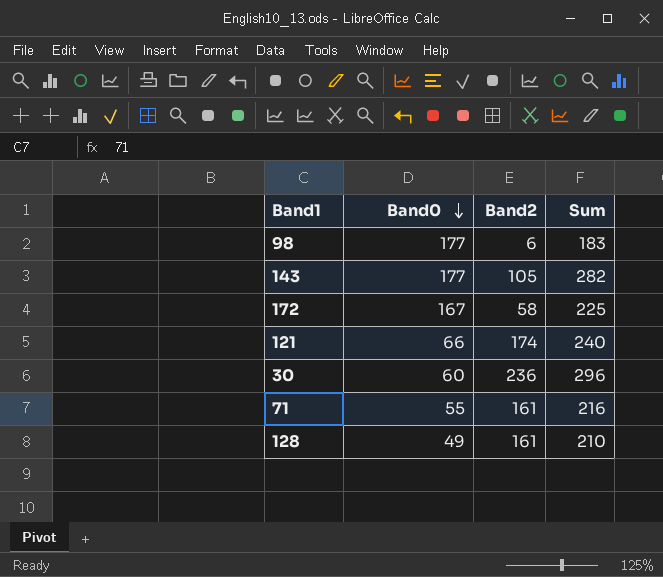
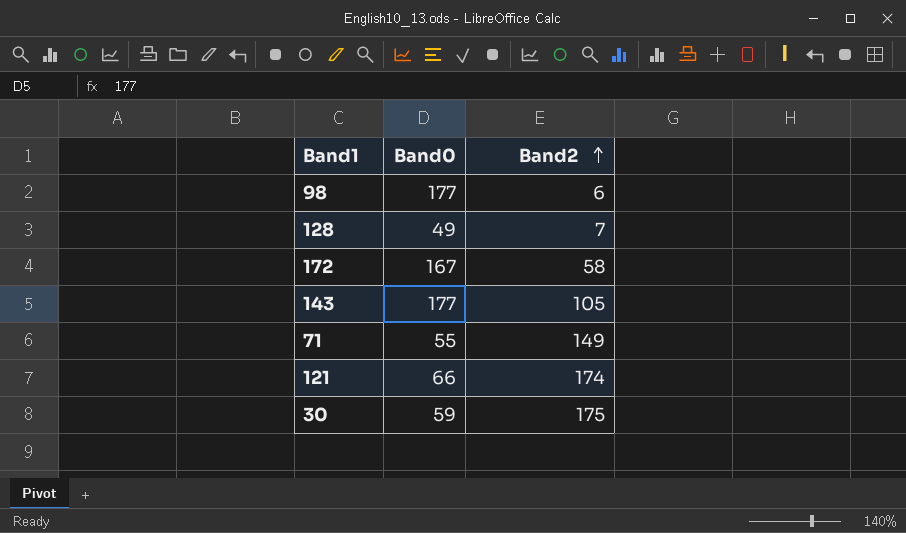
row order: Band0 descending -> Band2 ascending
column Sum | formula: [Band0] + [Band2] -> none
128 | Band2: 161 -> 7
71 | Band2: 161 -> 149
30 | Band0: 60 -> 59
30 | Band2: 236 -> 175

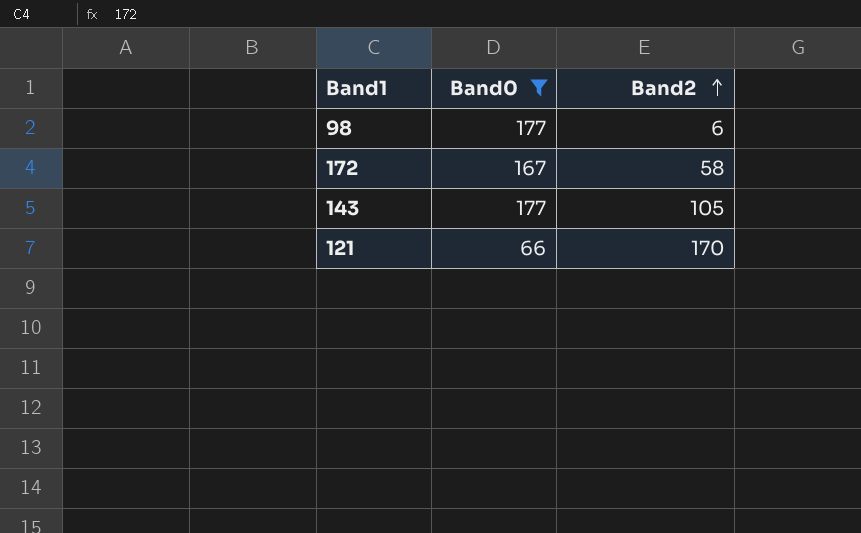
filter: none -> Band0 >= 66
121 | Band2: 174 -> 170

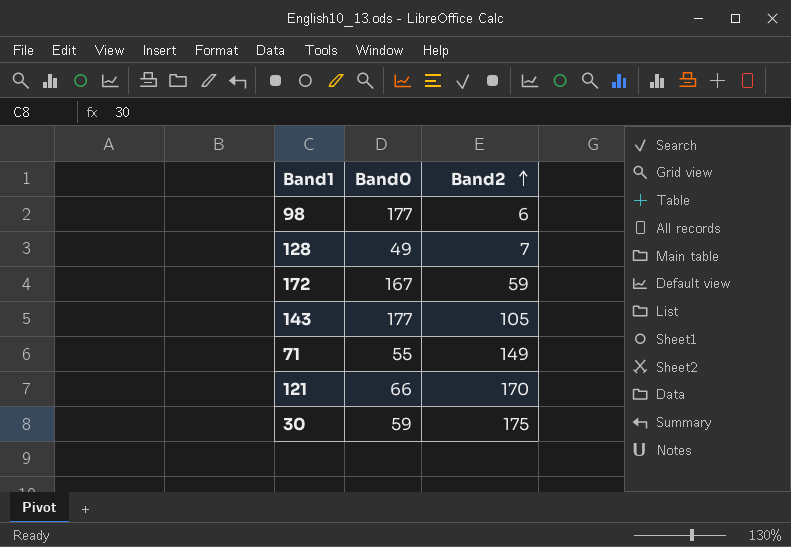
filter: Band0 >= 66 -> none
172 | Band2: 58 -> 59

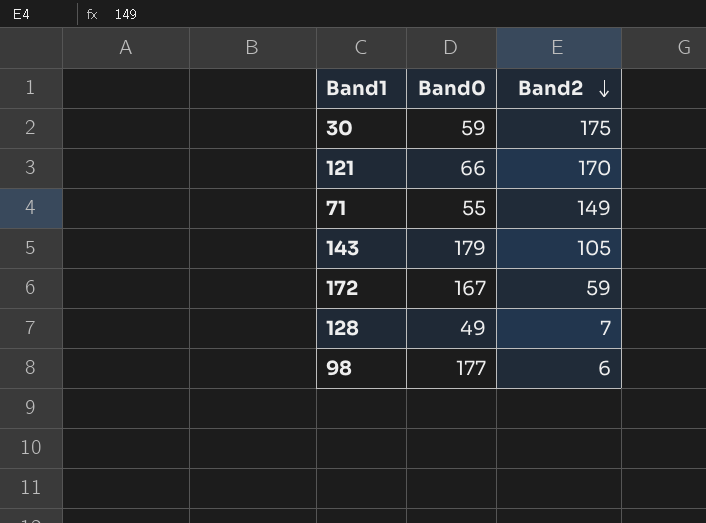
row order: Band2 ascending -> Band2 descending
143 | Band0: 177 -> 179

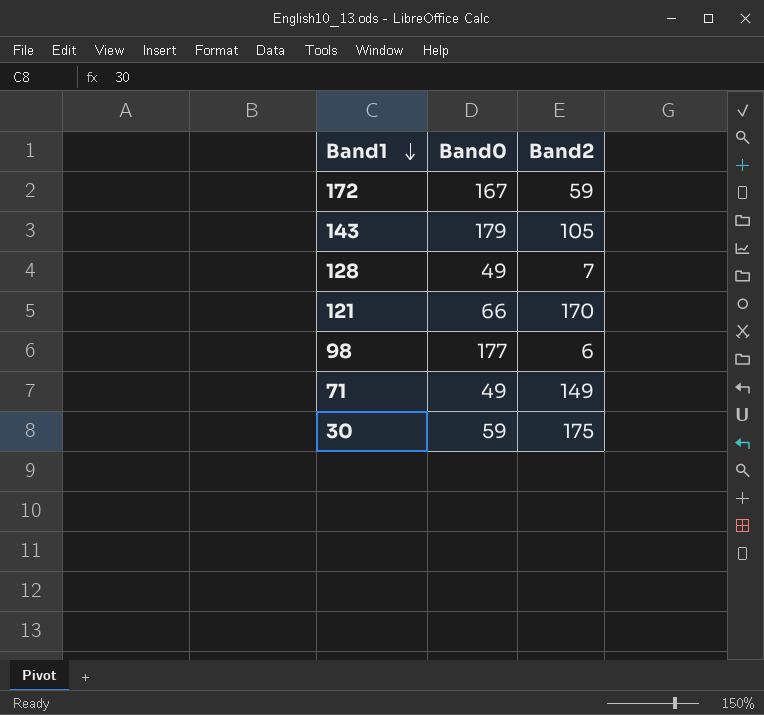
row order: Band2 descending -> Band1 descending
71 | Band0: 55 -> 49

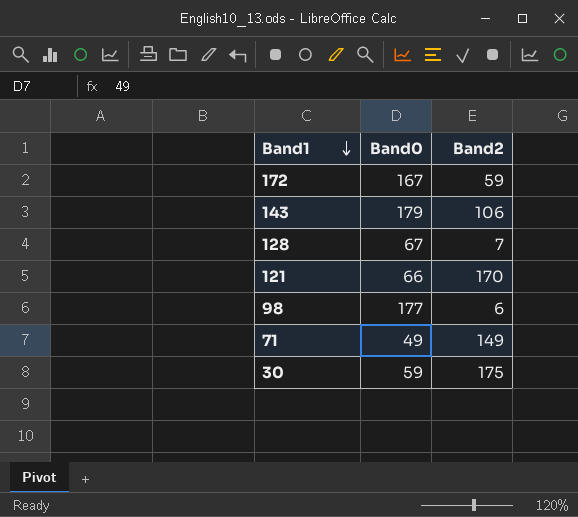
143 | Band2: 105 -> 106
128 | Band0: 49 -> 67

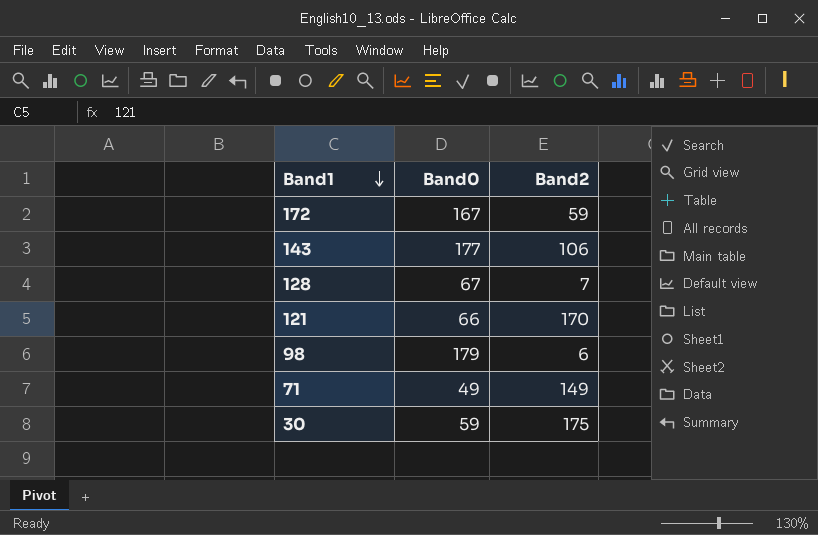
143 | Band0: 179 -> 177
98 | Band0: 177 -> 179

